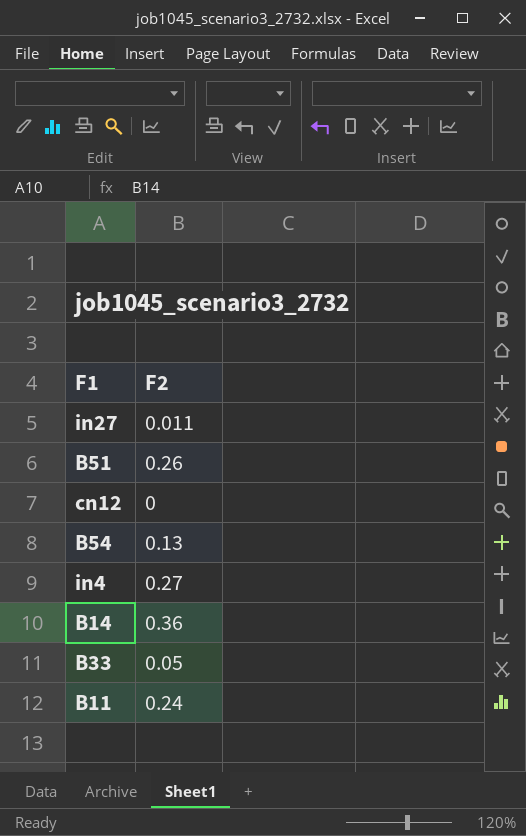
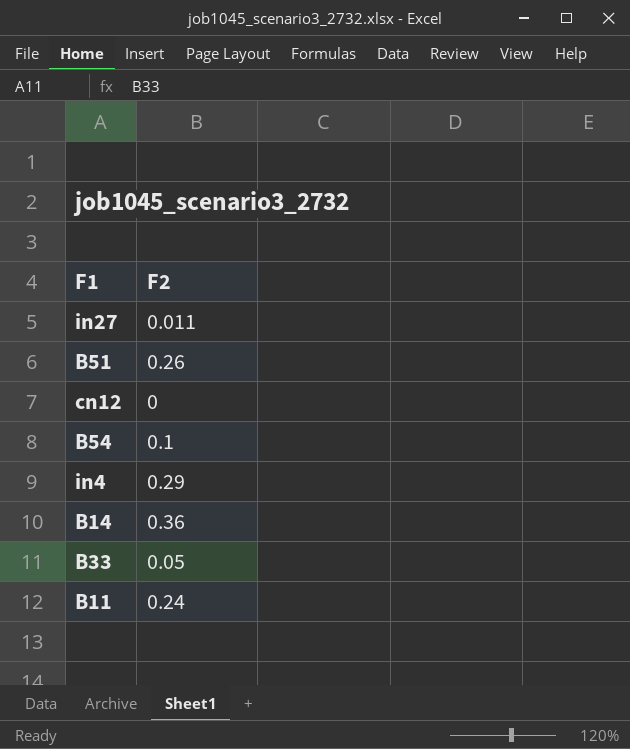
B54 | F2: 0.13 -> 0.1
in4 | F2: 0.27 -> 0.29

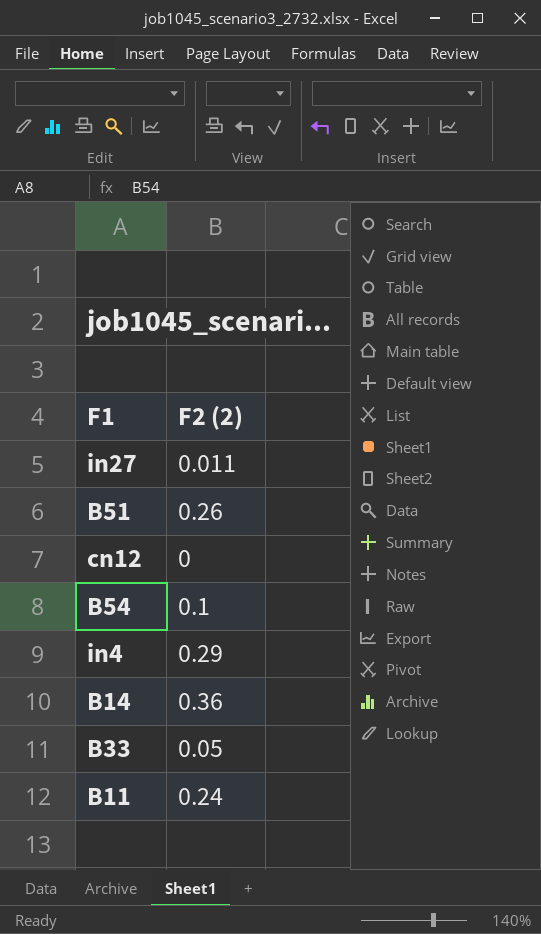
column name: F2 -> F2 (2)

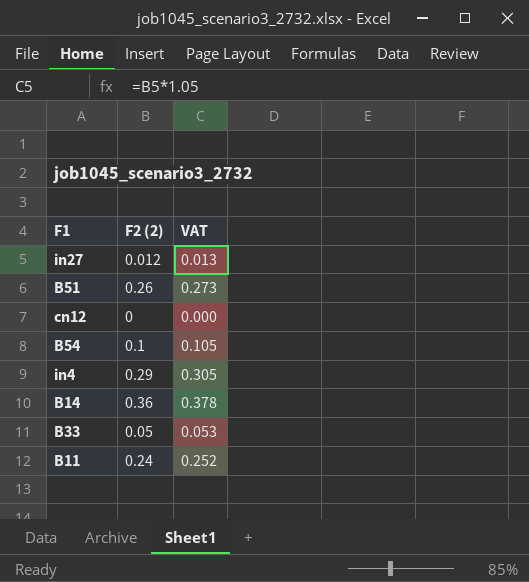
column VAT | formula: none -> [F2 (2)] * 1.05
in27 | F2 (2): 0.011 -> 0.012

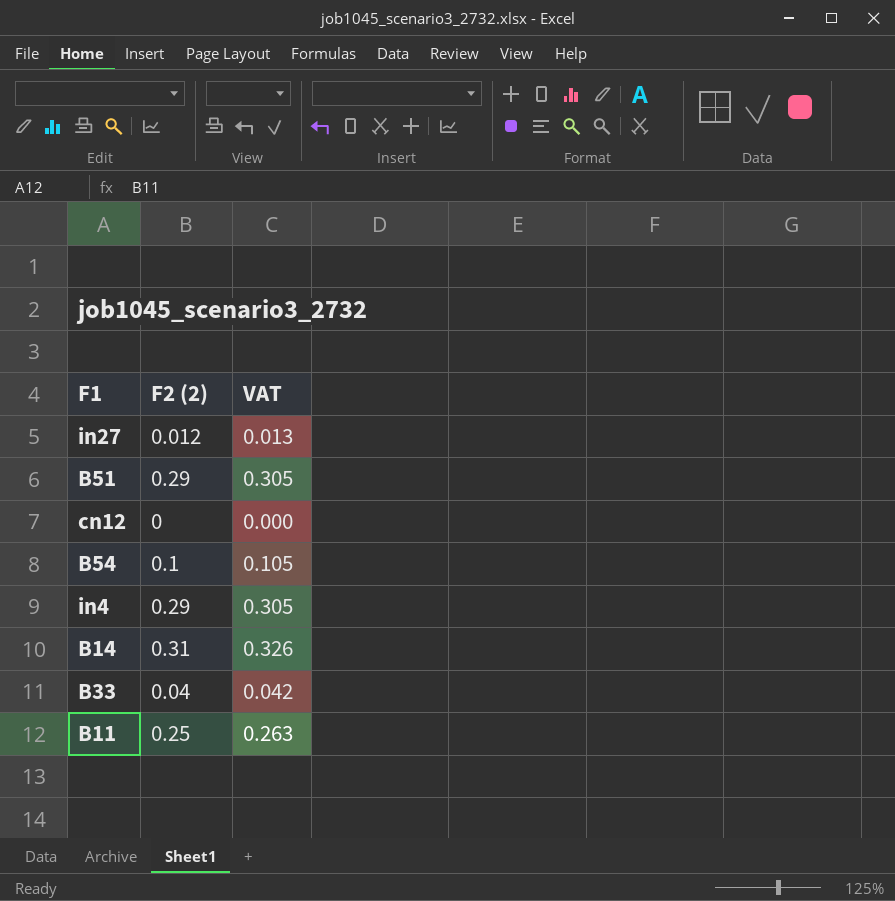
B51 | F2 (2): 0.26 -> 0.29
B51 | VAT: 0.273 -> 0.305
B14 | F2 (2): 0.36 -> 0.31
B14 | VAT: 0.378 -> 0.326
B33 | F2 (2): 0.05 -> 0.04
B33 | VAT: 0.053 -> 0.042
B11 | F2 (2): 0.24 -> 0.25
B11 | VAT: 0.252 -> 0.263

